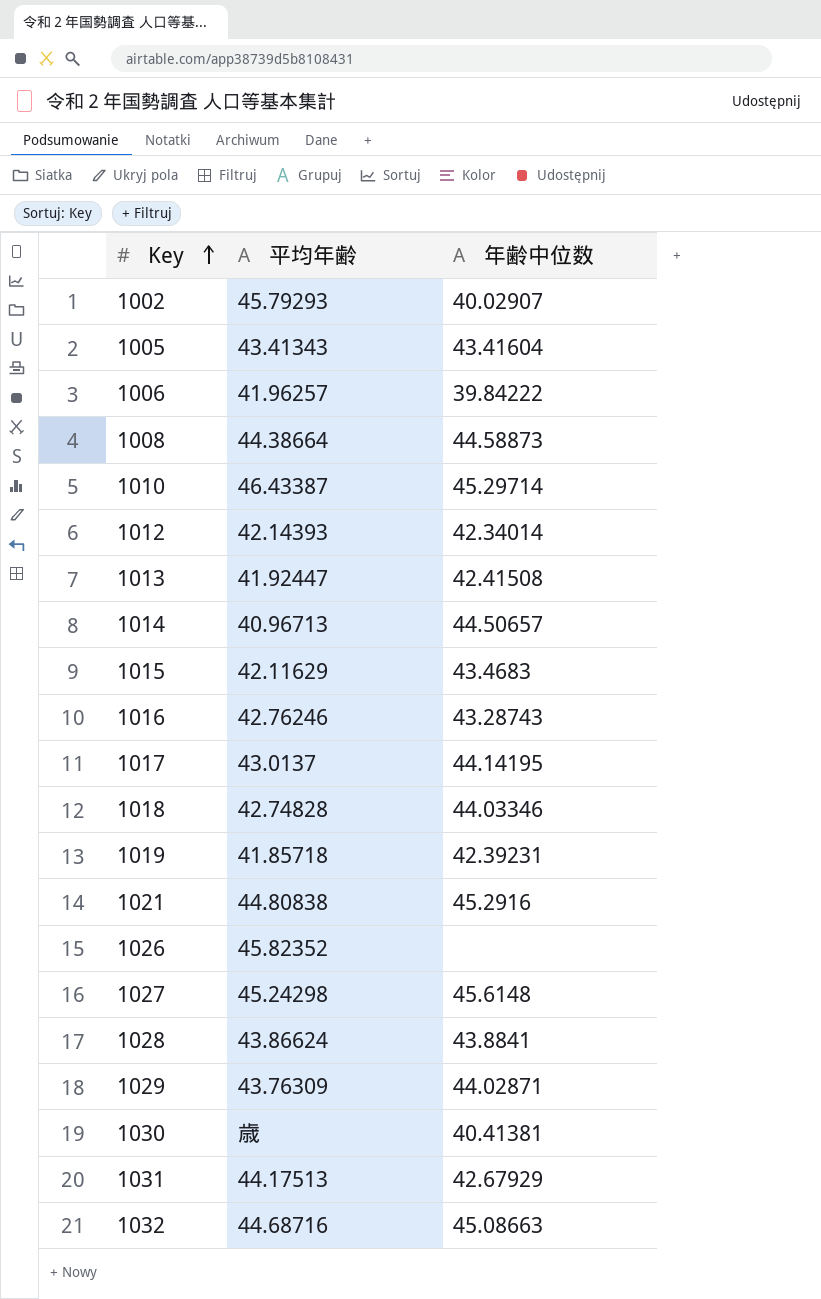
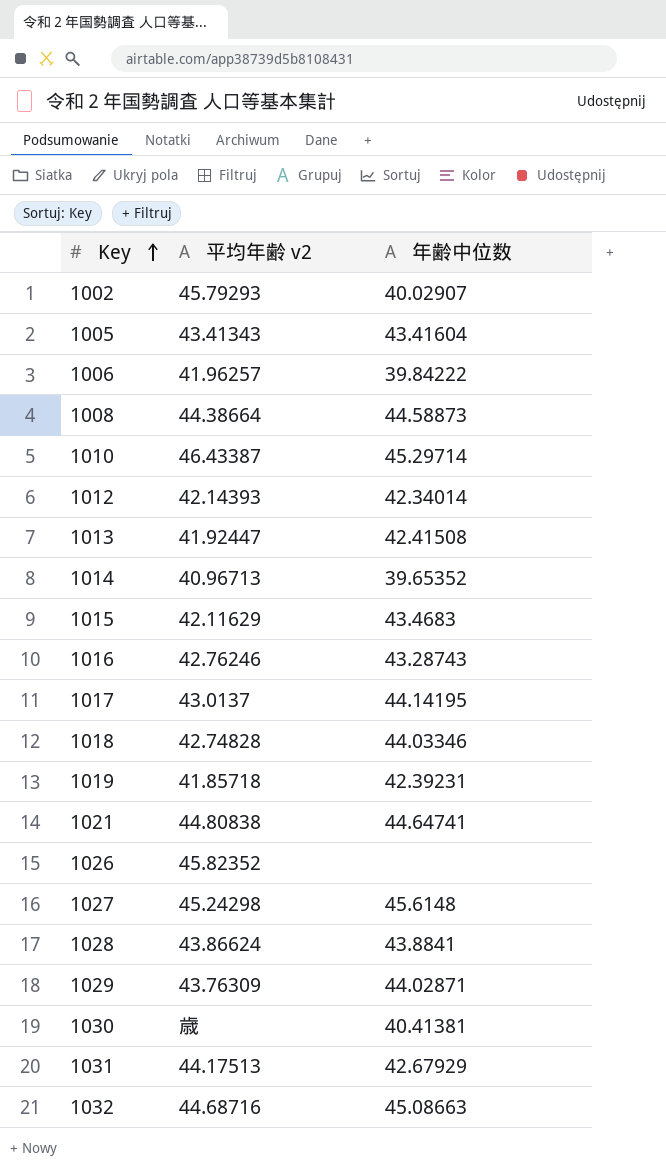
column name: 平均年齢 -> 平均年齢 v2
1014 | 年齢中位数: 44.50657 -> 39.65352
1021 | 年齢中位数: 45.2916 -> 44.64741

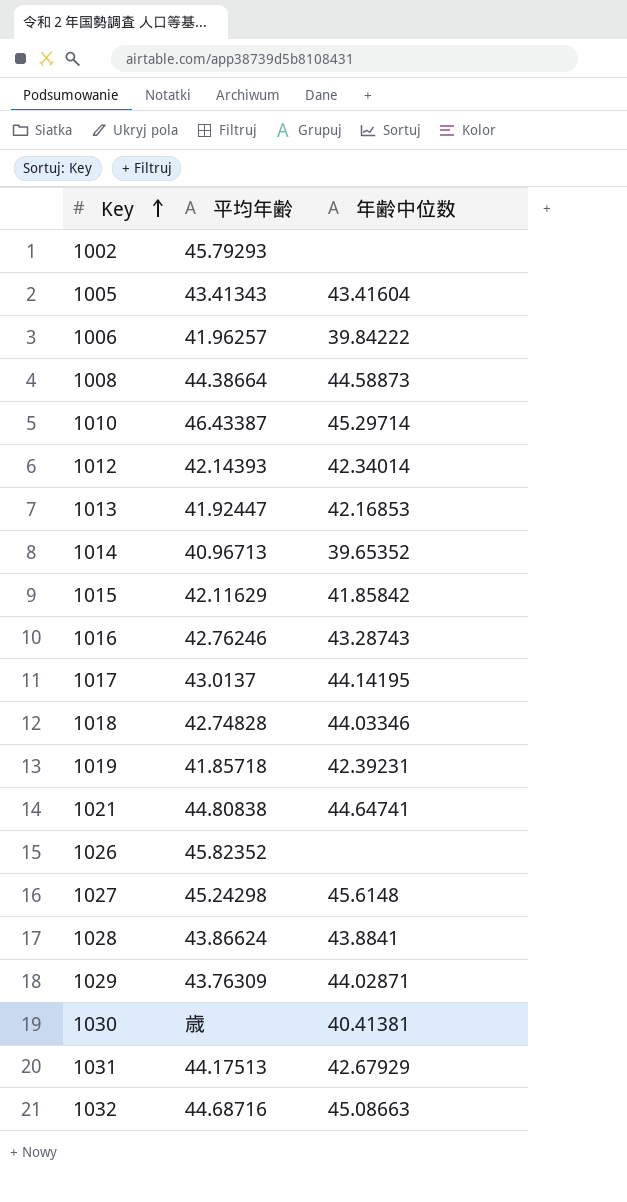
column name: 平均年齢 v2 -> 平均年齢
1002 | 年齢中位数: 40.02907 -> none
1013 | 年齢中位数: 42.41508 -> 42.16853
1015 | 年齢中位数: 43.4683 -> 41.85842

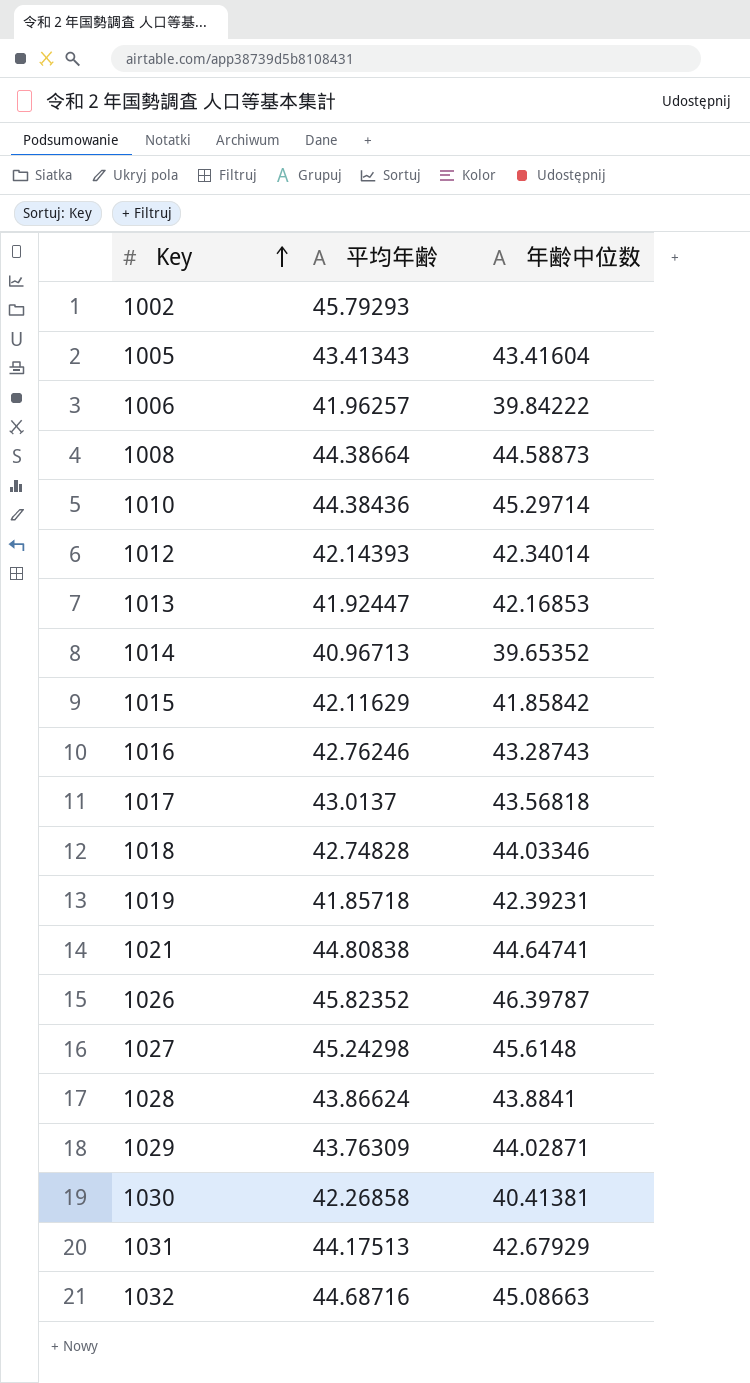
1010 | 平均年齢: 46.43387 -> 44.38436
1017 | 年齢中位数: 44.14195 -> 43.56818
1026 | 年齢中位数: none -> 46.39787
1030 | 平均年齢: 歳 -> 42.26858

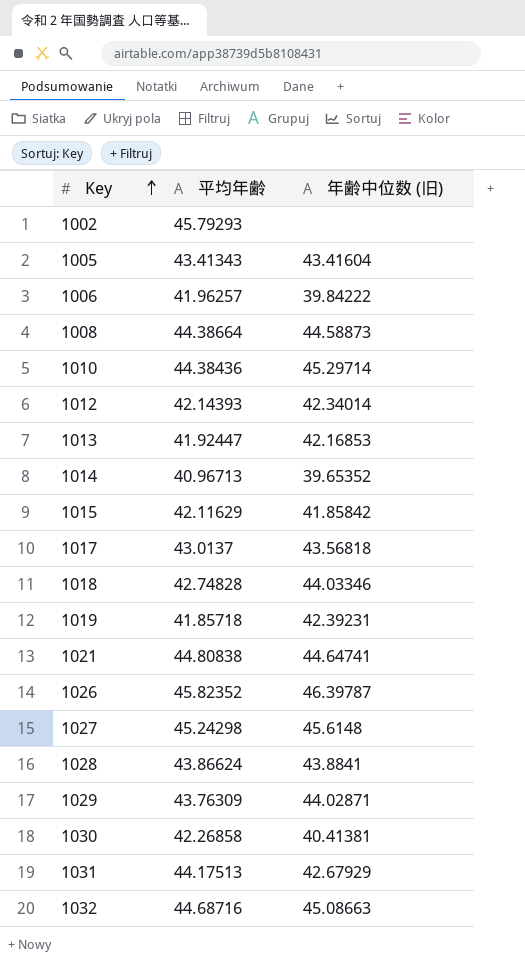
column name: 年齢中位数 -> 年齢中位数 (旧)
row 1016: 42.76246 | 43.28743 -> none

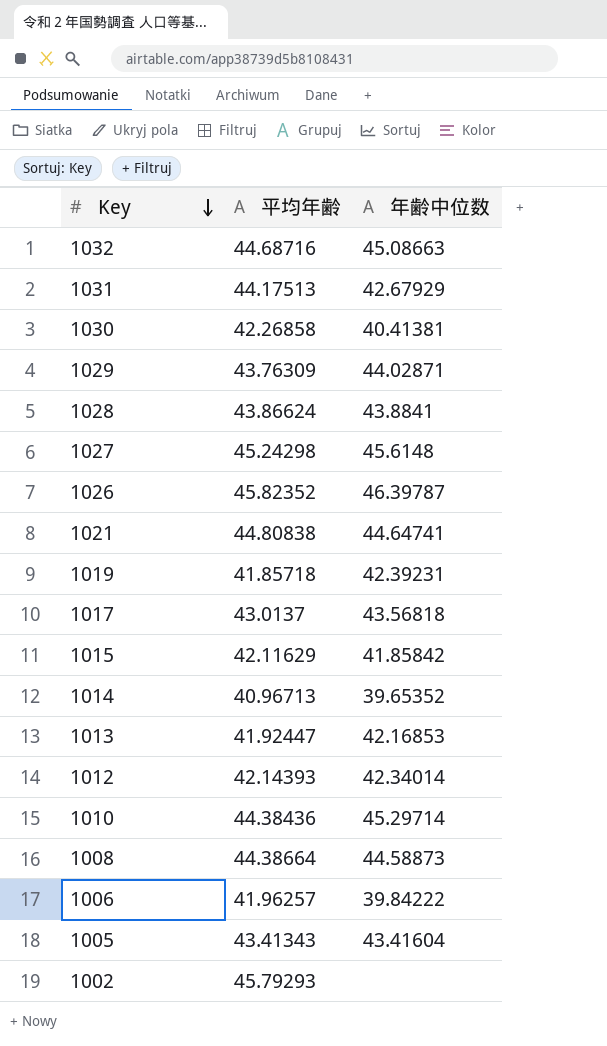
row order: Key ascending -> Key descending
column name: 年齢中位数 (旧) -> 年齢中位数
row 1018: 42.74828 | 44.03346 -> none

